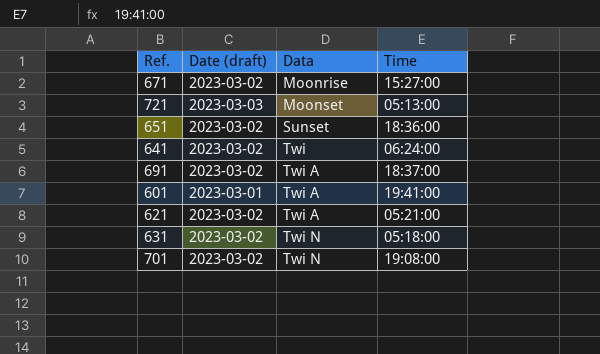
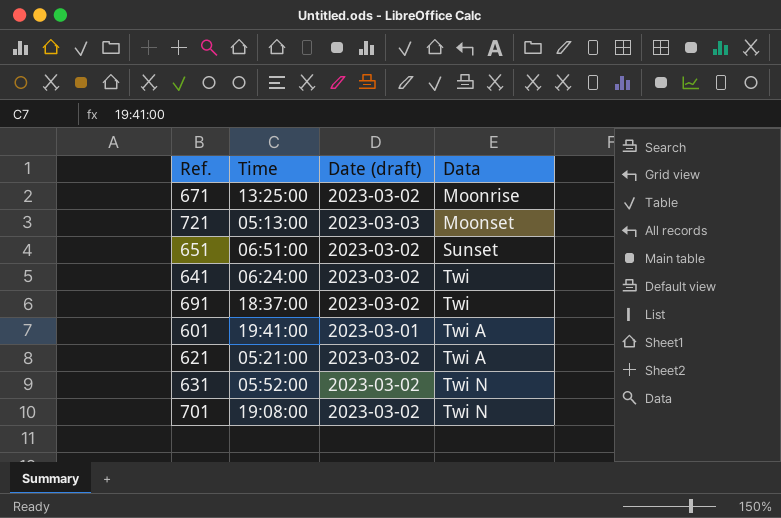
column Time | position: 4 -> 2
671 | Time: 15:27:00 -> 13:25:00
651 | Time: 18:36:00 -> 06:51:00
691 | Data: Twi A -> Twi
631 | Time: 05:18:00 -> 05:52:00

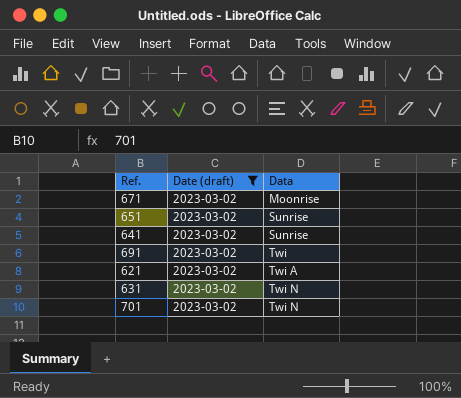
filter: none -> Date (draft) = 2023-03-02
column Time | position: 2 -> none
651 | Data: Sunset -> Sunrise
641 | Data: Twi -> Sunrise

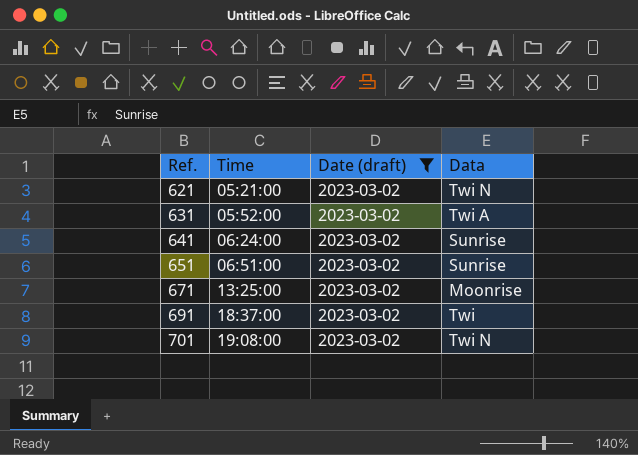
row order: Data ascending -> Ref. ascending
column Time | position: none -> 2
621 | Data: Twi A -> Twi N
631 | Data: Twi N -> Twi A

